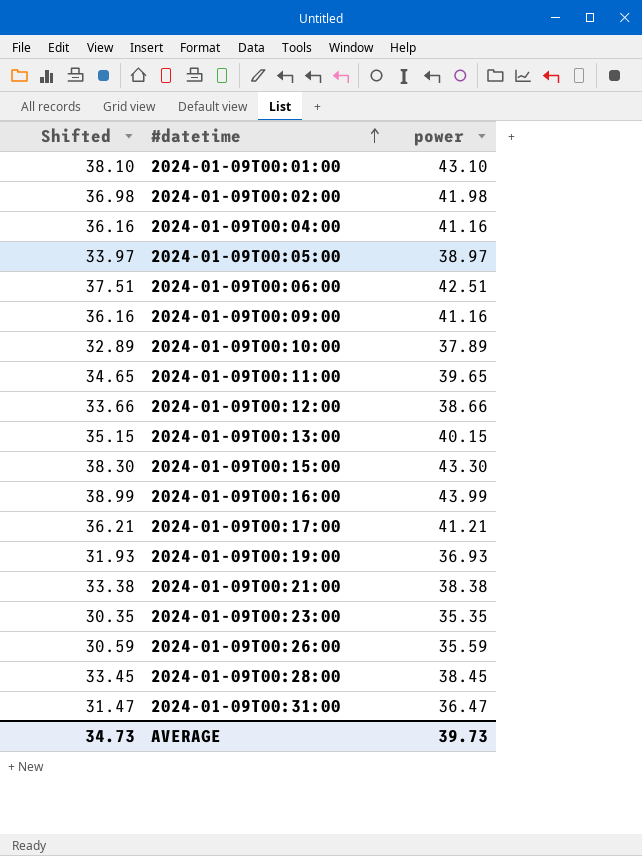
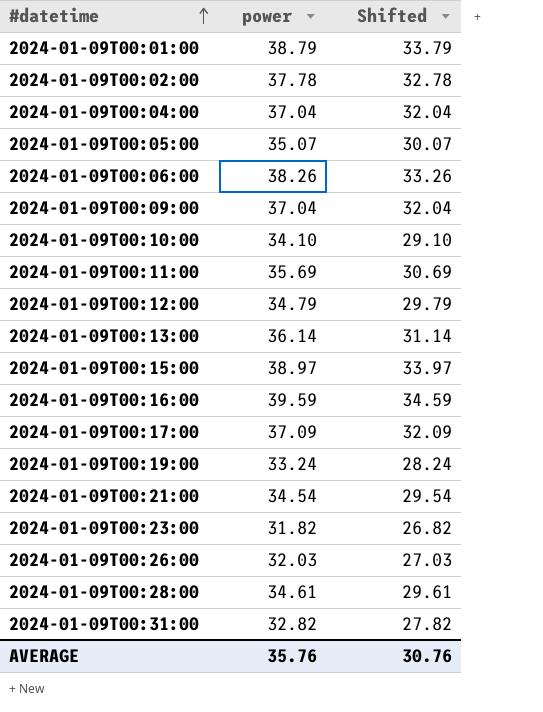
column Shifted | position: 1 -> 3
2024-01-09T00:01:00 | power: 43.10 -> 38.79
2024-01-09T00:01:00 | Shifted: 38.10 -> 33.79
2024-01-09T00:02:00 | power: 41.98 -> 37.78
2024-01-09T00:02:00 | Shifted: 36.98 -> 32.78
2024-01-09T00:04:00 | power: 41.16 -> 37.04
2024-01-09T00:04:00 | Shifted: 36.16 -> 32.04
2024-01-09T00:05:00 | power: 38.97 -> 35.07
2024-01-09T00:05:00 | Shifted: 33.97 -> 30.07
2024-01-09T00:06:00 | power: 42.51 -> 38.26
2024-01-09T00:06:00 | Shifted: 37.51 -> 33.26
2024-01-09T00:09:00 | power: 41.16 -> 37.04
2024-01-09T00:09:00 | Shifted: 36.16 -> 32.04
2024-01-09T00:10:00 | power: 37.89 -> 34.10
2024-01-09T00:10:00 | Shifted: 32.89 -> 29.10
2024-01-09T00:11:00 | power: 39.65 -> 35.69
2024-01-09T00:11:00 | Shifted: 34.65 -> 30.69
2024-01-09T00:12:00 | power: 38.66 -> 34.79
2024-01-09T00:12:00 | Shifted: 33.66 -> 29.79
2024-01-09T00:13:00 | power: 40.15 -> 36.14
2024-01-09T00:13:00 | Shifted: 35.15 -> 31.14
2024-01-09T00:15:00 | power: 43.30 -> 38.97
2024-01-09T00:15:00 | Shifted: 38.30 -> 33.97
2024-01-09T00:16:00 | power: 43.99 -> 39.59
2024-01-09T00:16:00 | Shifted: 38.99 -> 34.59
2024-01-09T00:17:00 | power: 41.21 -> 37.09
2024-01-09T00:17:00 | Shifted: 36.21 -> 32.09
2024-01-09T00:19:00 | power: 36.93 -> 33.24
2024-01-09T00:19:00 | Shifted: 31.93 -> 28.24
2024-01-09T00:21:00 | power: 38.38 -> 34.54
2024-01-09T00:21:00 | Shifted: 33.38 -> 29.54
2024-01-09T00:23:00 | power: 35.35 -> 31.82
2024-01-09T00:23:00 | Shifted: 30.35 -> 26.82
2024-01-09T00:26:00 | power: 35.59 -> 32.03
2024-01-09T00:26:00 | Shifted: 30.59 -> 27.03
2024-01-09T00:28:00 | power: 38.45 -> 34.61
2024-01-09T00:28:00 | Shifted: 33.45 -> 29.61
2024-01-09T00:31:00 | power: 36.47 -> 32.82
2024-01-09T00:31:00 | Shifted: 31.47 -> 27.82
AVERAGE | power: 39.73 -> 35.76
AVERAGE | Shifted: 34.73 -> 30.76

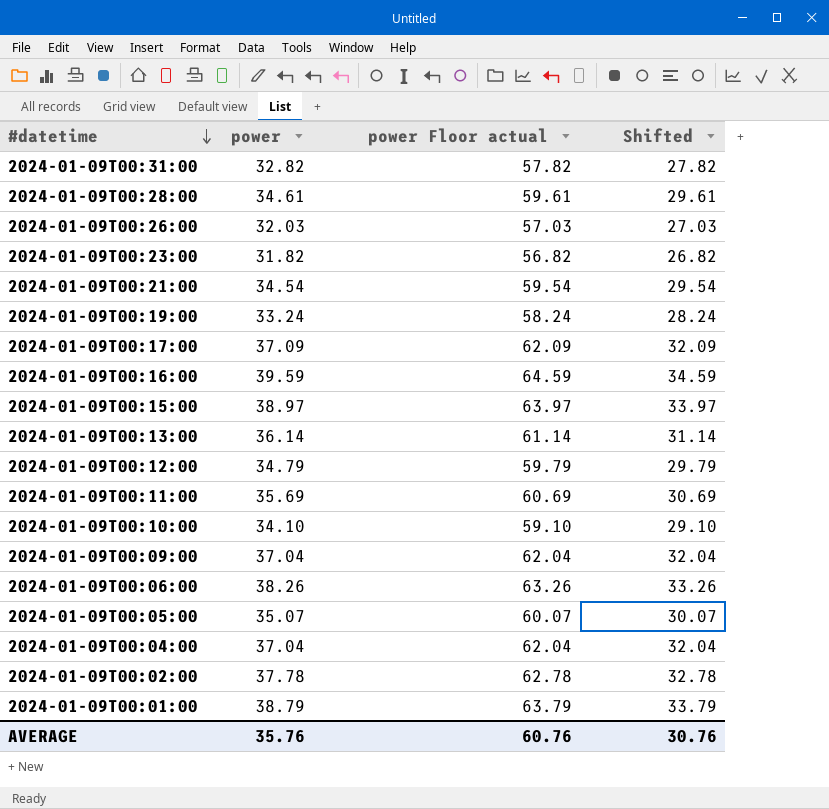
row order: #datetime ascending -> #datetime descending
column power Floor actual | formula: none -> [power] + 25

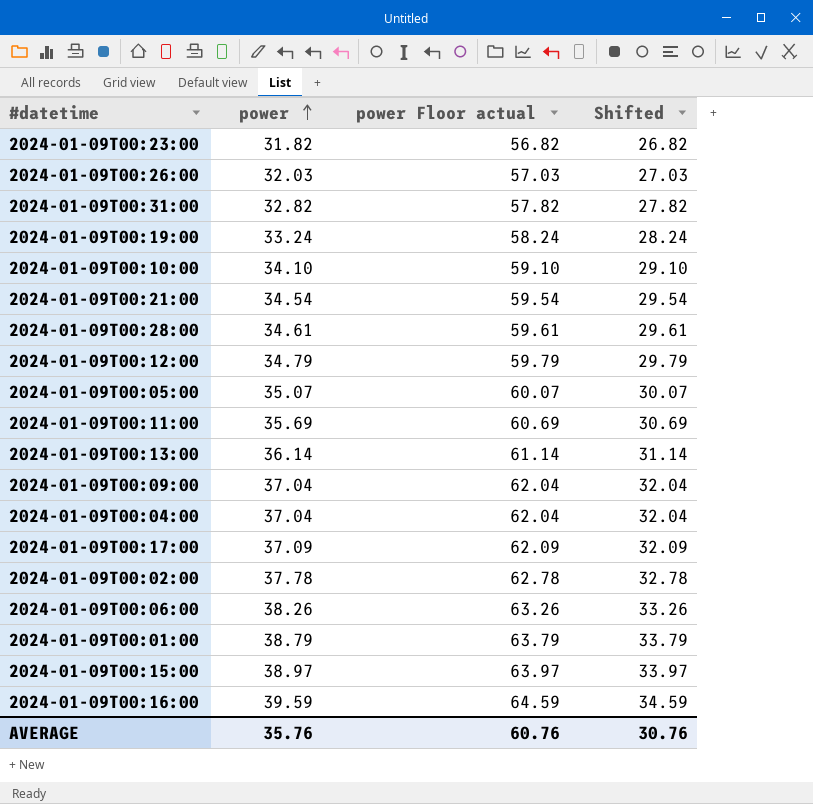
row order: #datetime descending -> power ascending

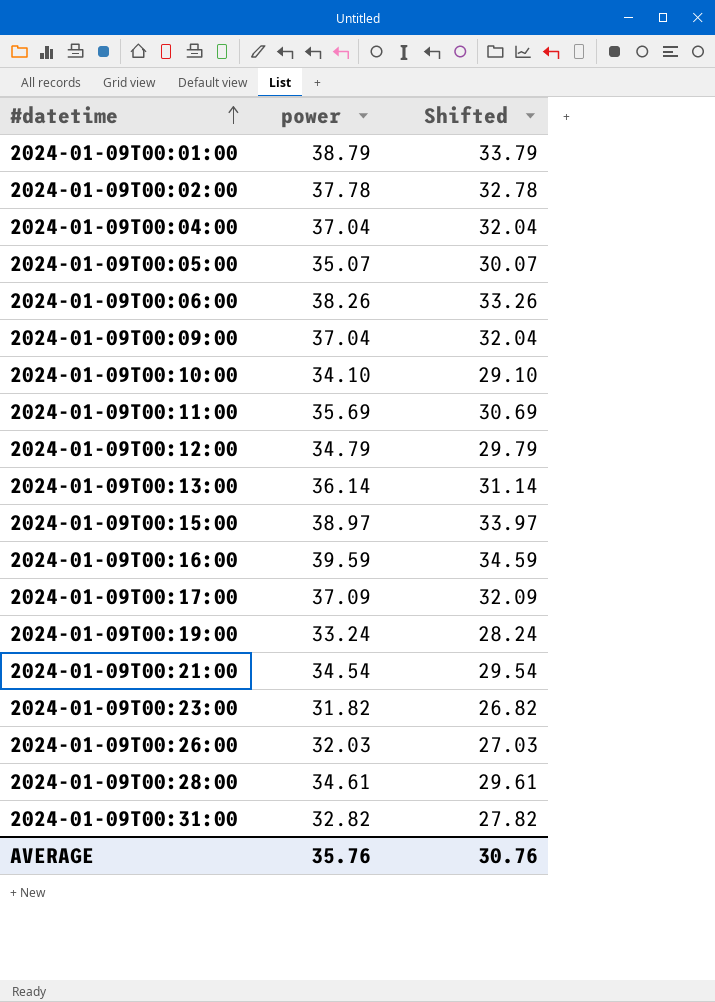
row order: power ascending -> #datetime ascending
column power Floor actual | formula: [power] + 25 -> none

